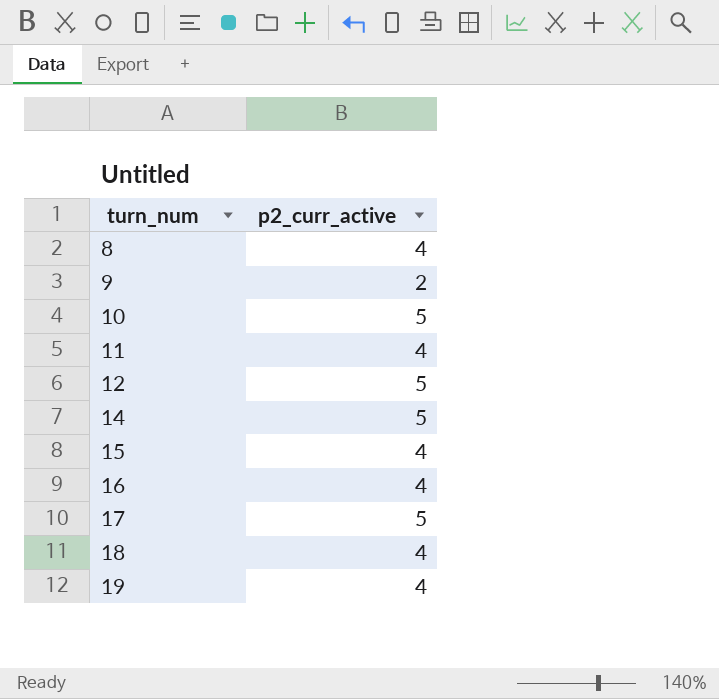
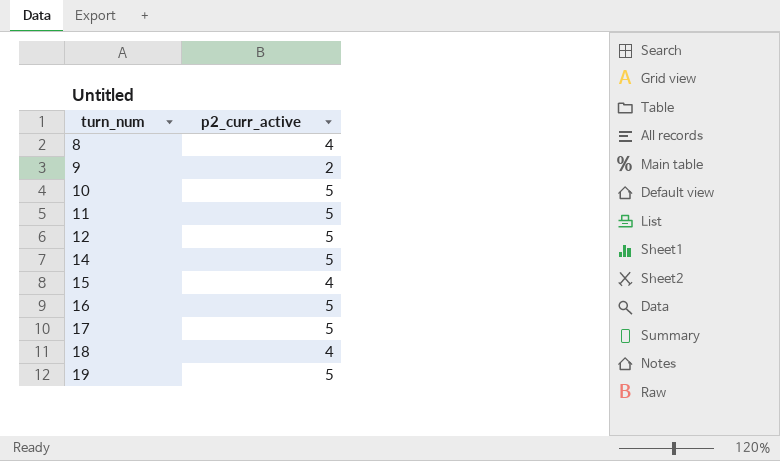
11 | p2_curr_active: 4 -> 5
16 | p2_curr_active: 4 -> 5
19 | p2_curr_active: 4 -> 5

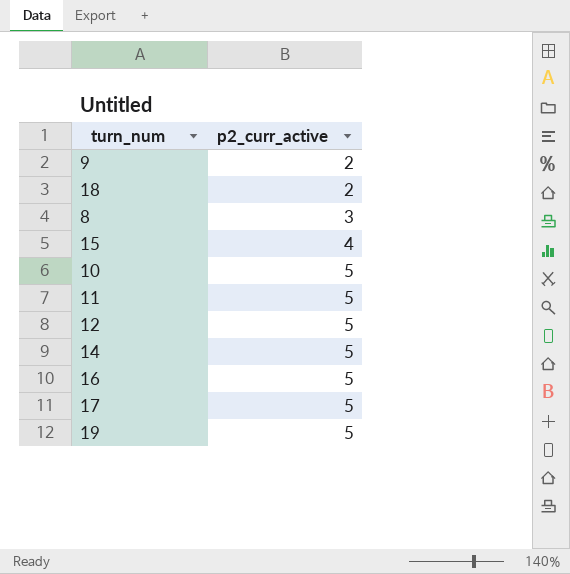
row order: turn_num ascending -> p2_curr_active ascending
18 | p2_curr_active: 4 -> 2
8 | p2_curr_active: 4 -> 3

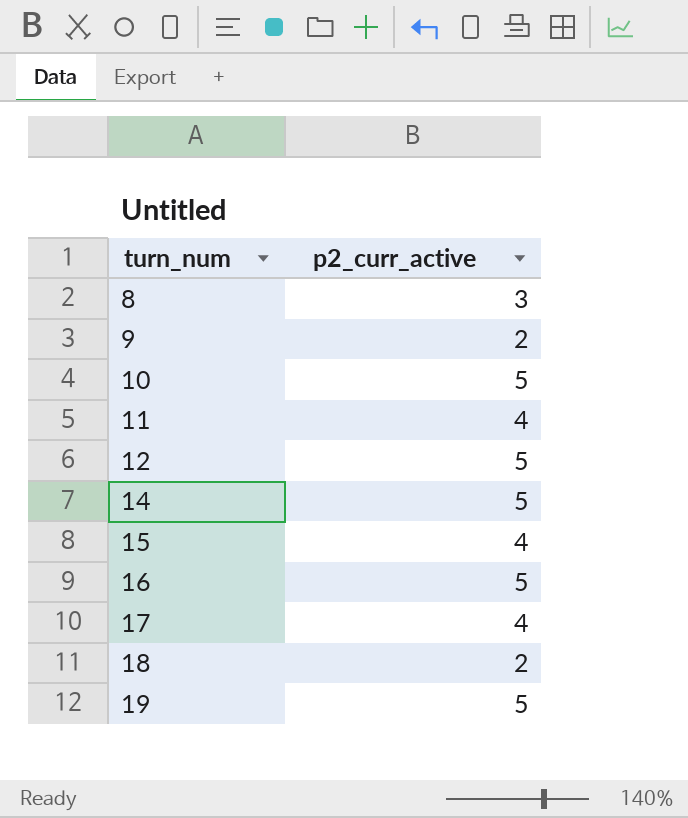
row order: p2_curr_active ascending -> turn_num ascending
11 | p2_curr_active: 5 -> 4
17 | p2_curr_active: 5 -> 4

